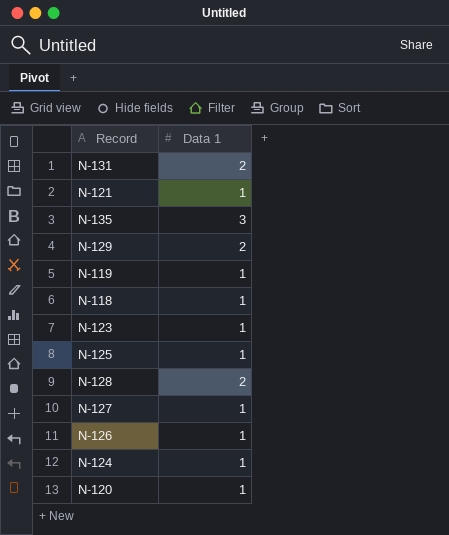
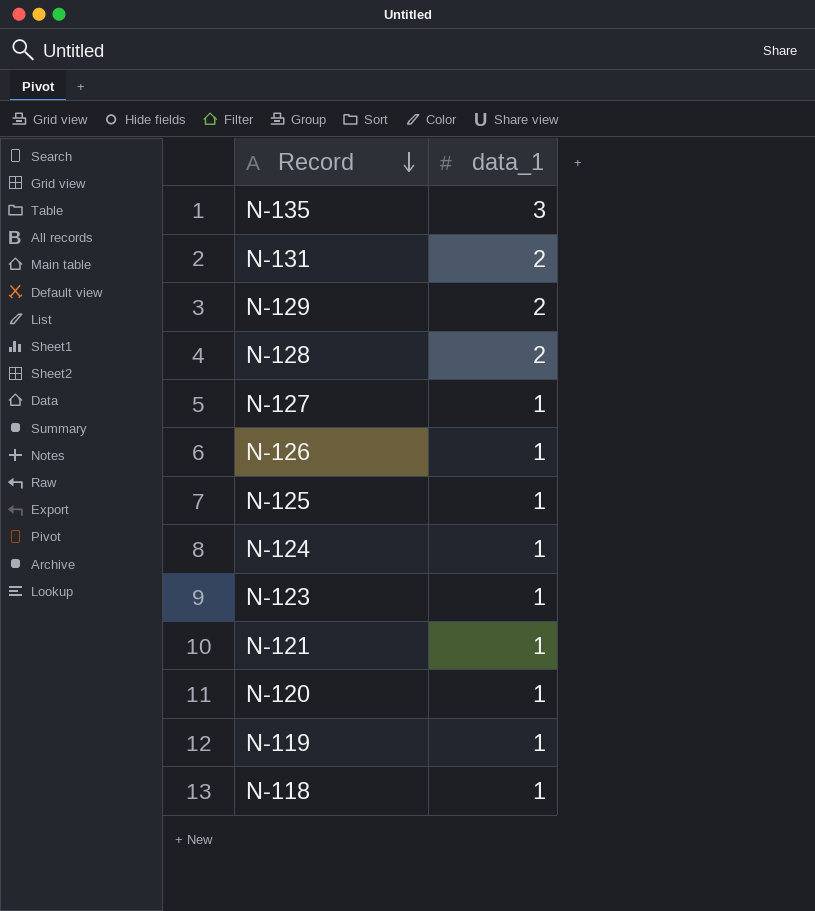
row order: none -> Record descending
column name: Data 1 -> data_1

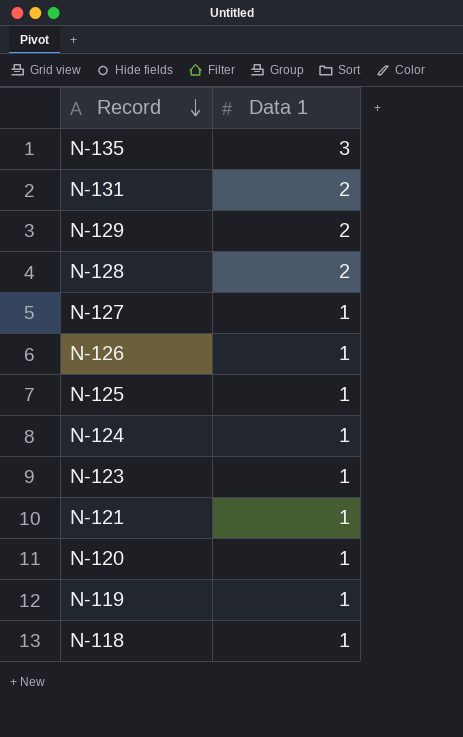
column name: data_1 -> Data 1

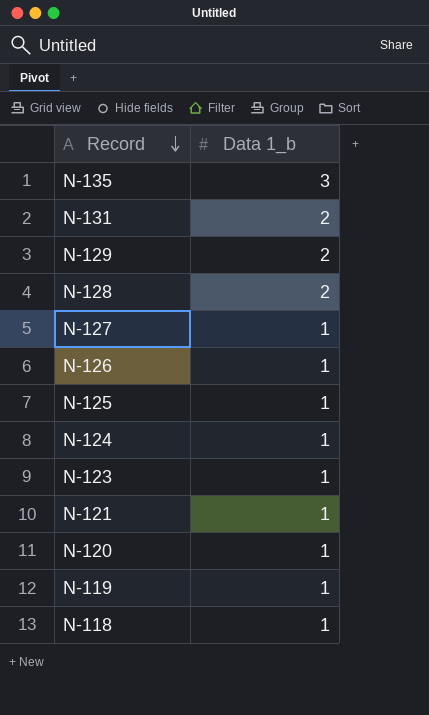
column name: Data 1 -> Data 1_b

